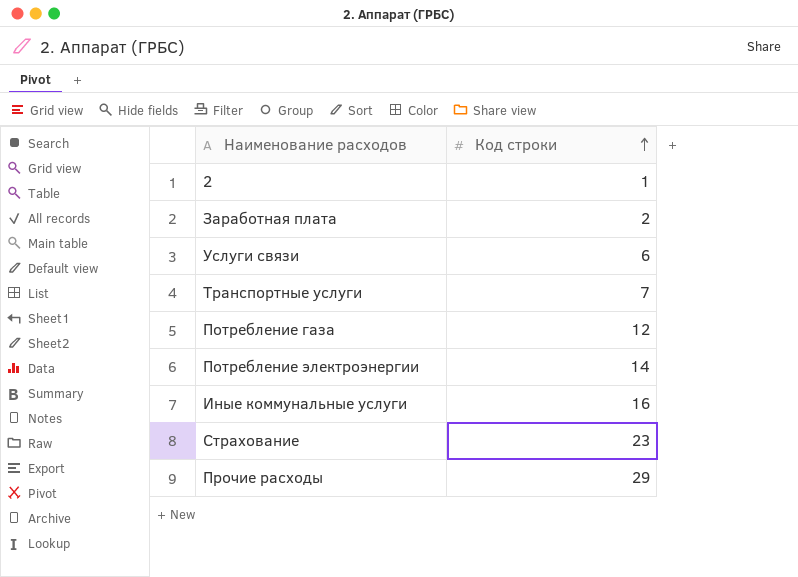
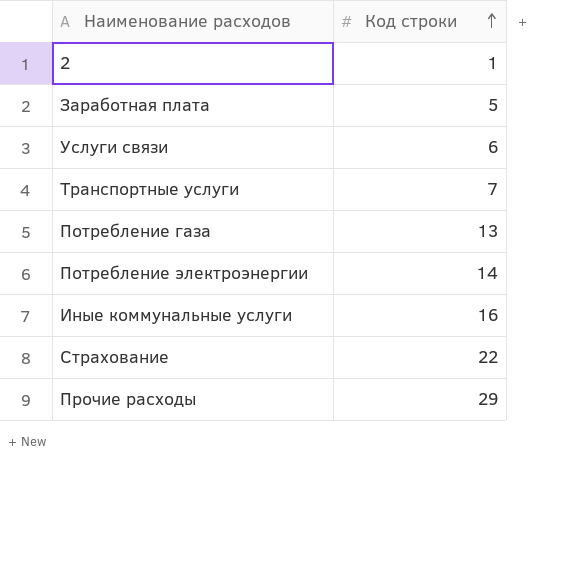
Заработная плата | Код строки: 2 -> 5
Потребление газа | Код строки: 12 -> 13
Страхование | Код строки: 23 -> 22

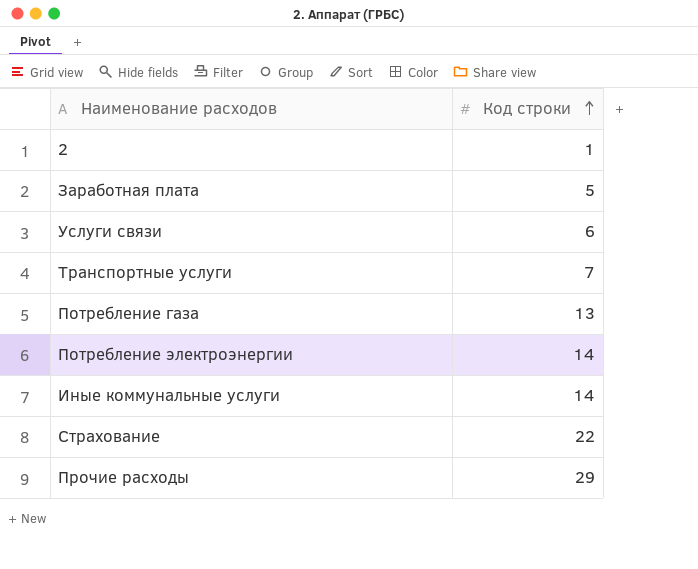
Иные коммунальные услуги | Код строки: 16 -> 14

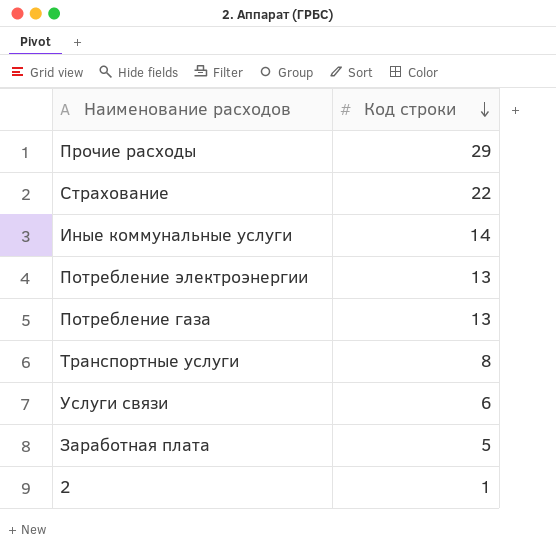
row order: Код строки ascending -> Код строки descending
Потребление электроэнергии | Код строки: 14 -> 13
Транспортные услуги | Код строки: 7 -> 8

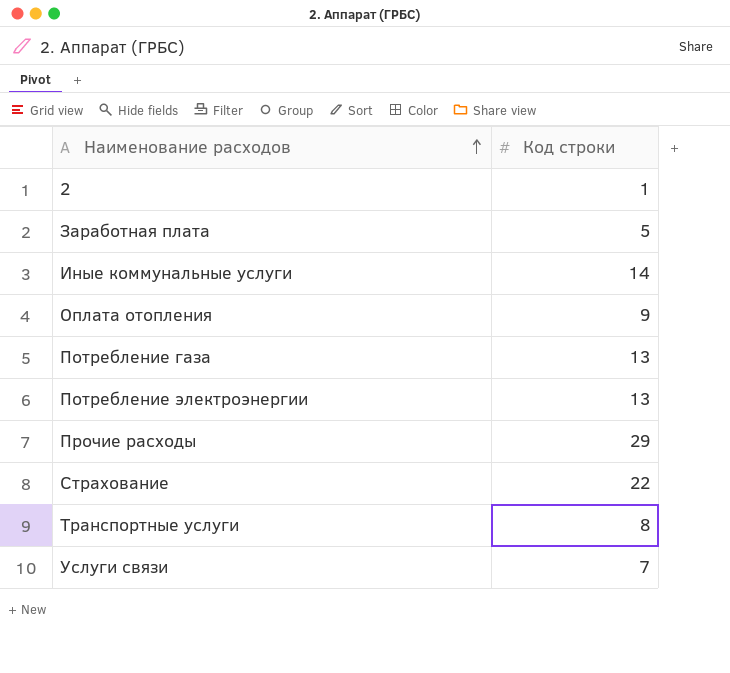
row order: Код строки descending -> Наименование расходов ascending
row Оплата отопления: none -> 9
Услуги связи | Код строки: 6 -> 7

